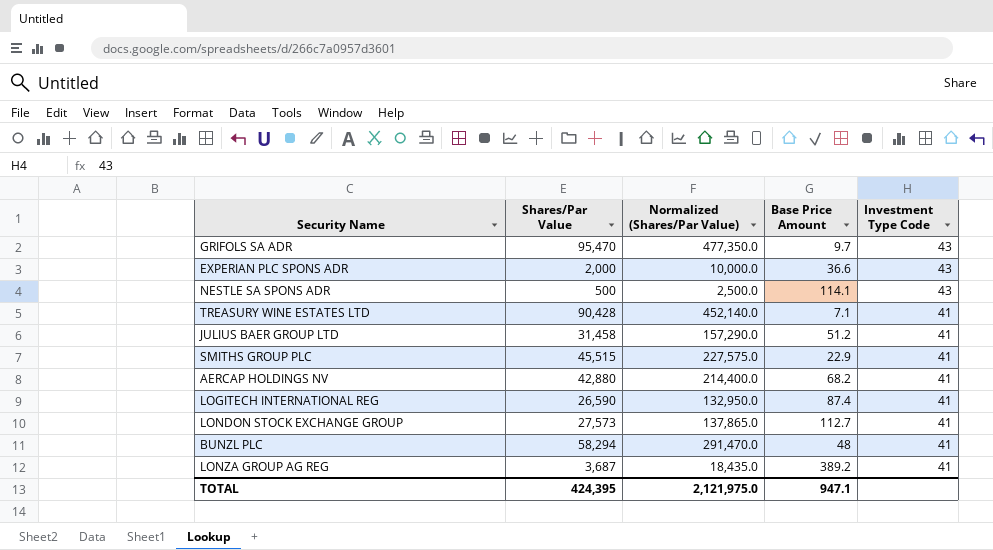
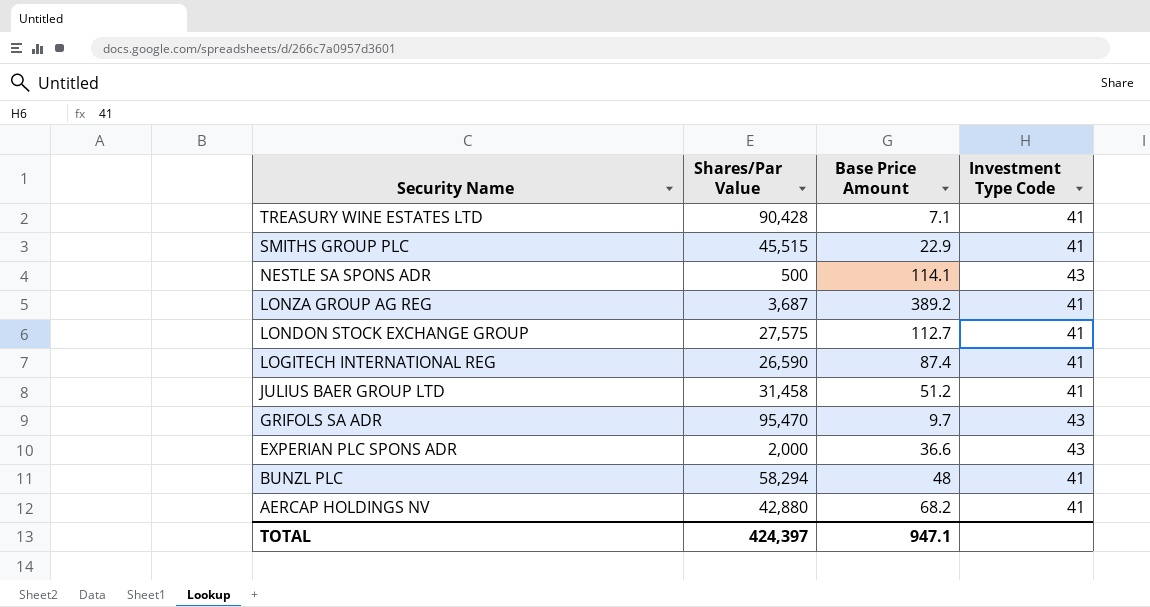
row order: Investment Type Code descending -> Security Name descending
column Normalized (Shares/Par Value) | formula: [Shares/Par Value] * 5 -> none
LONDON STOCK EXCHANGE GROUP | Shares/Par Value: 27,573 -> 27,575
TOTAL | Shares/Par Value: 424,395 -> 424,397

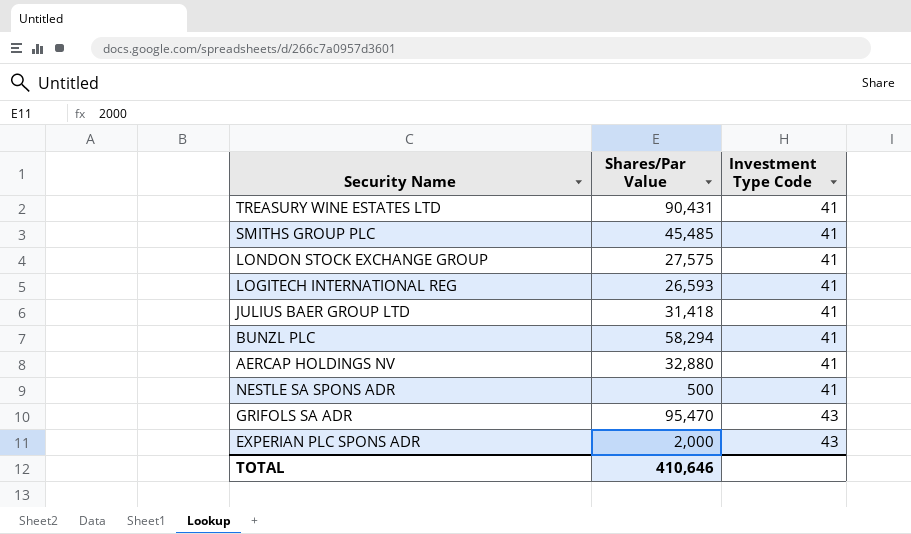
row order: Security Name descending -> Investment Type Code ascending
column Base Price Amount | position: 3 -> none
row LONZA GROUP AG REG: 3,687 | 389.2 | 41 -> none
TREASURY WINE ESTATES LTD | Shares/Par Value: 90,428 -> 90,431
SMITHS GROUP PLC | Shares/Par Value: 45,515 -> 45,485
LOGITECH INTERNATIONAL REG | Shares/Par Value: 26,590 -> 26,593
JULIUS BAER GROUP LTD | Shares/Par Value: 31,458 -> 31,418
AERCAP HOLDINGS NV | Shares/Par Value: 42,880 -> 32,880
NESTLE SA SPONS ADR | Investment Type Code: 43 -> 41
TOTAL | Shares/Par Value: 424,397 -> 410,646

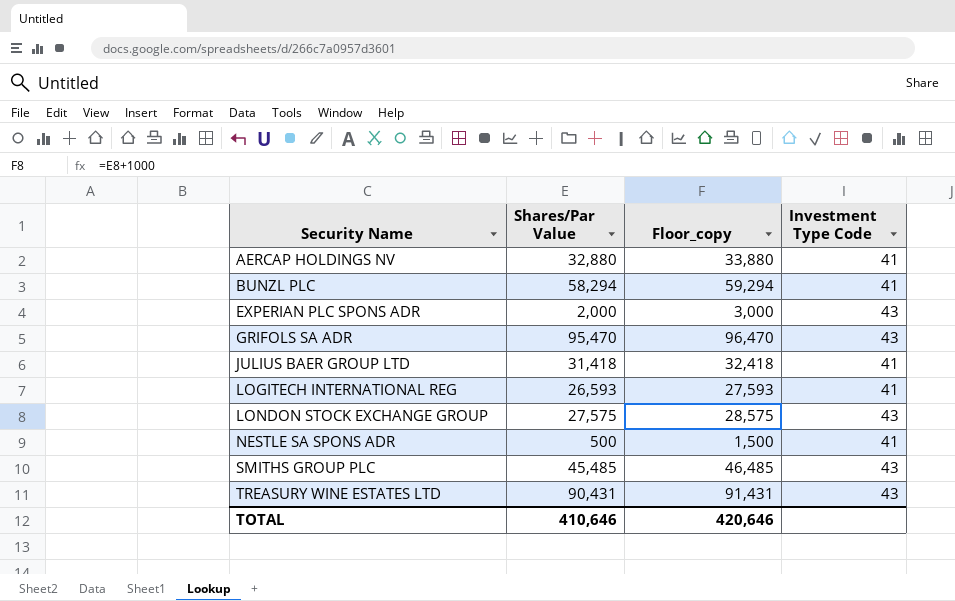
row order: Investment Type Code ascending -> Security Name ascending
column Floor_copy | formula: none -> [Shares/Par Value] + 1000
LONDON STOCK EXCHANGE GROUP | Investment Type Code: 41 -> 43
SMITHS GROUP PLC | Investment Type Code: 41 -> 43
TREASURY WINE ESTATES LTD | Investment Type Code: 41 -> 43

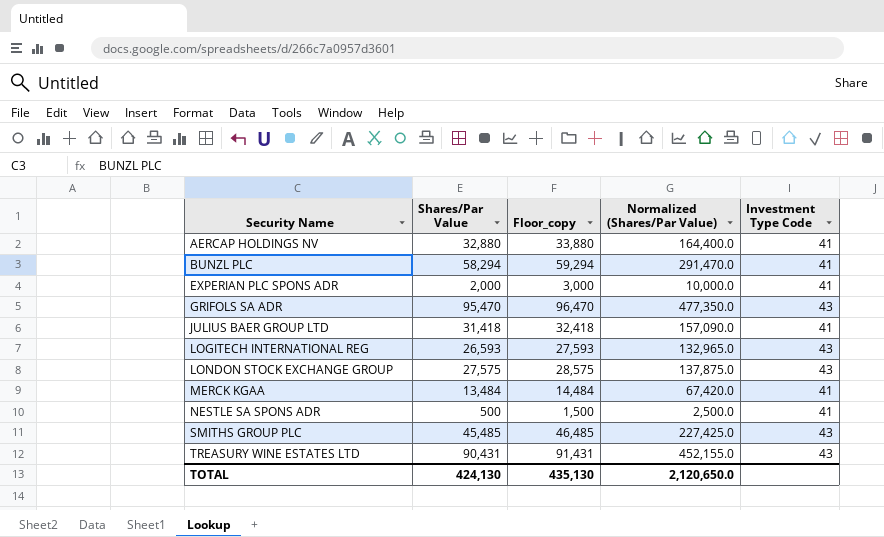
column Normalized (Shares/Par Value) | formula: none -> [Shares/Par Value] * 5
EXPERIAN PLC SPONS ADR | Investment Type Code: 43 -> 41
LOGITECH INTERNATIONAL REG | Investment Type Code: 41 -> 43
row MERCK KGAA: none -> 13,484 | 14,484 | 67,420.0 | 41
TOTAL | Shares/Par Value: 410,646 -> 424,130
TOTAL | Floor_copy: 420,646 -> 435,130

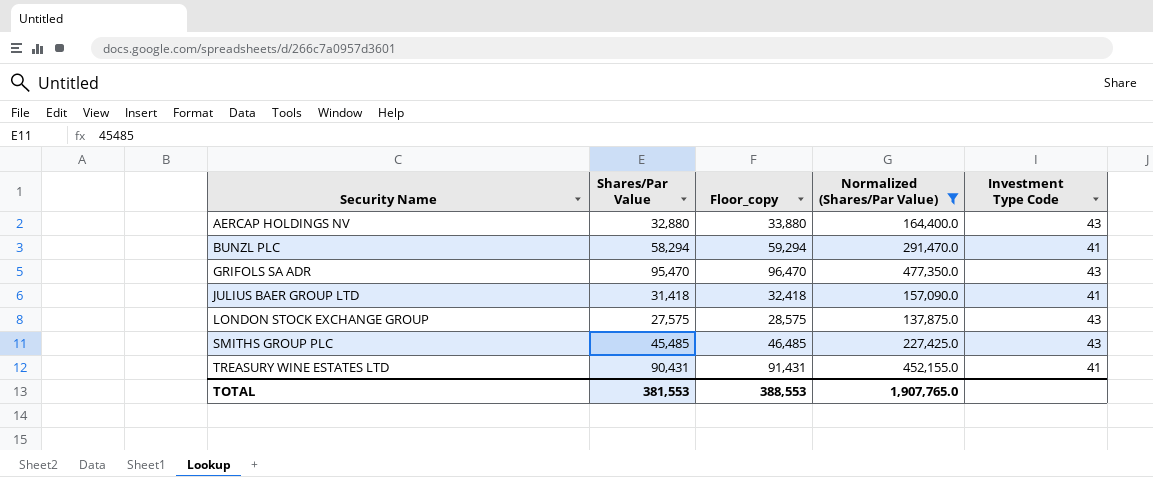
filter: none -> Normalized (Shares/Par Value) >= 137,875.0
AERCAP HOLDINGS NV | Investment Type Code: 41 -> 43
TREASURY WINE ESTATES LTD | Investment Type Code: 43 -> 41
TOTAL | Shares/Par Value: 424,130 -> 381,553
TOTAL | Floor_copy: 435,130 -> 388,553
TOTAL | Normalized (Shares/Par Value): 2,120,650.0 -> 1,907,765.0

